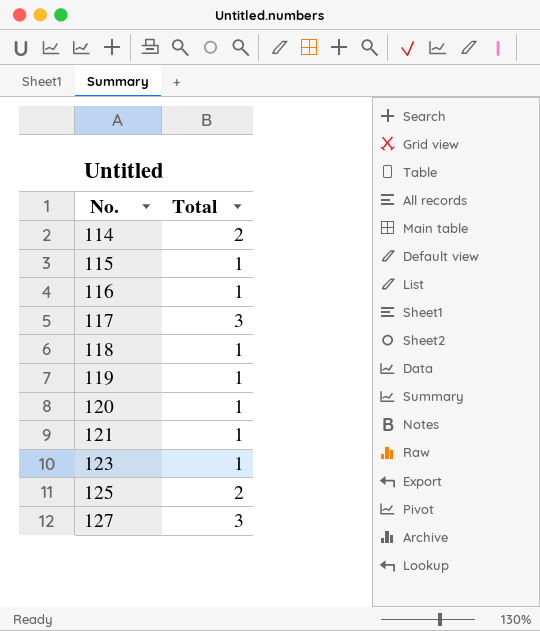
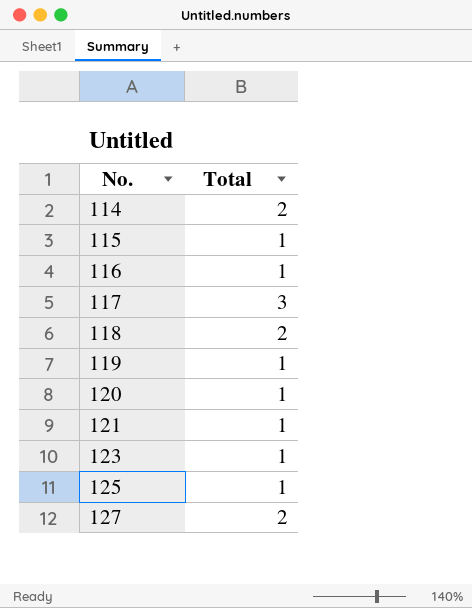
118 | Total: 1 -> 2
125 | Total: 2 -> 1
127 | Total: 3 -> 2

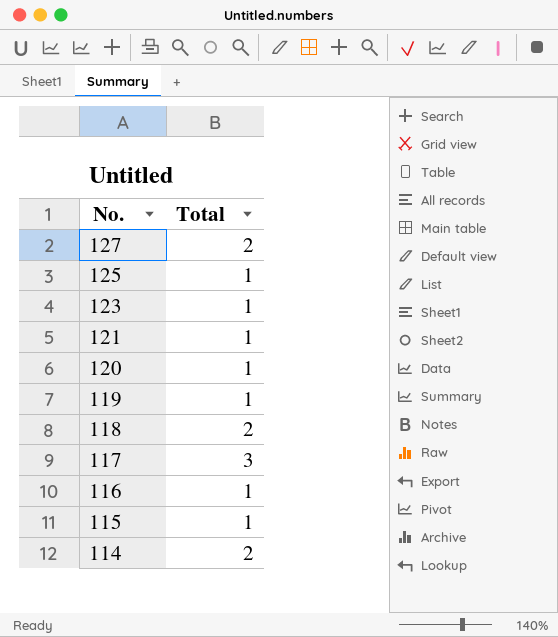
row order: No. ascending -> No. descending

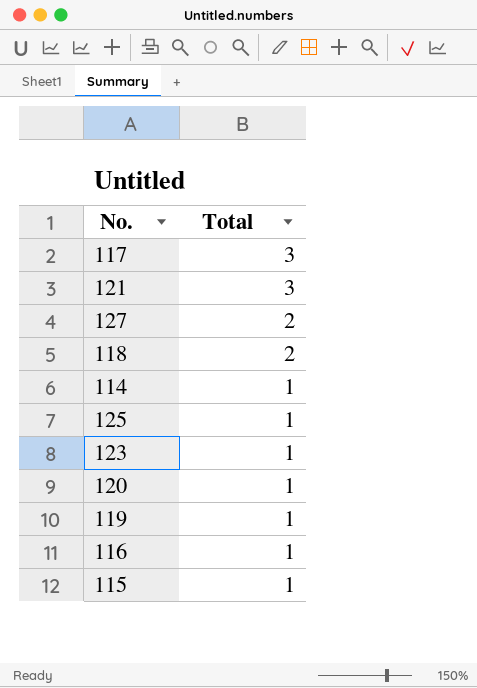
row order: No. descending -> Total descending
121 | Total: 1 -> 3
114 | Total: 2 -> 1

